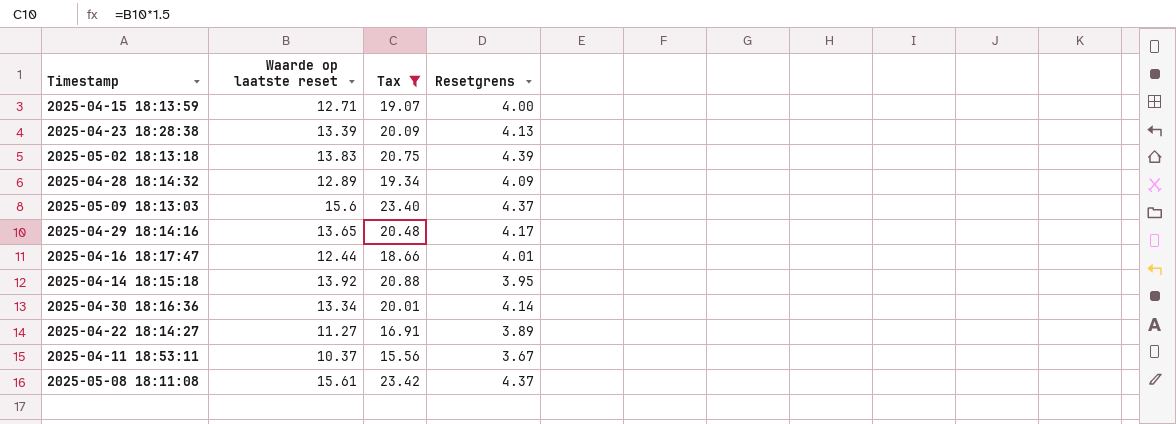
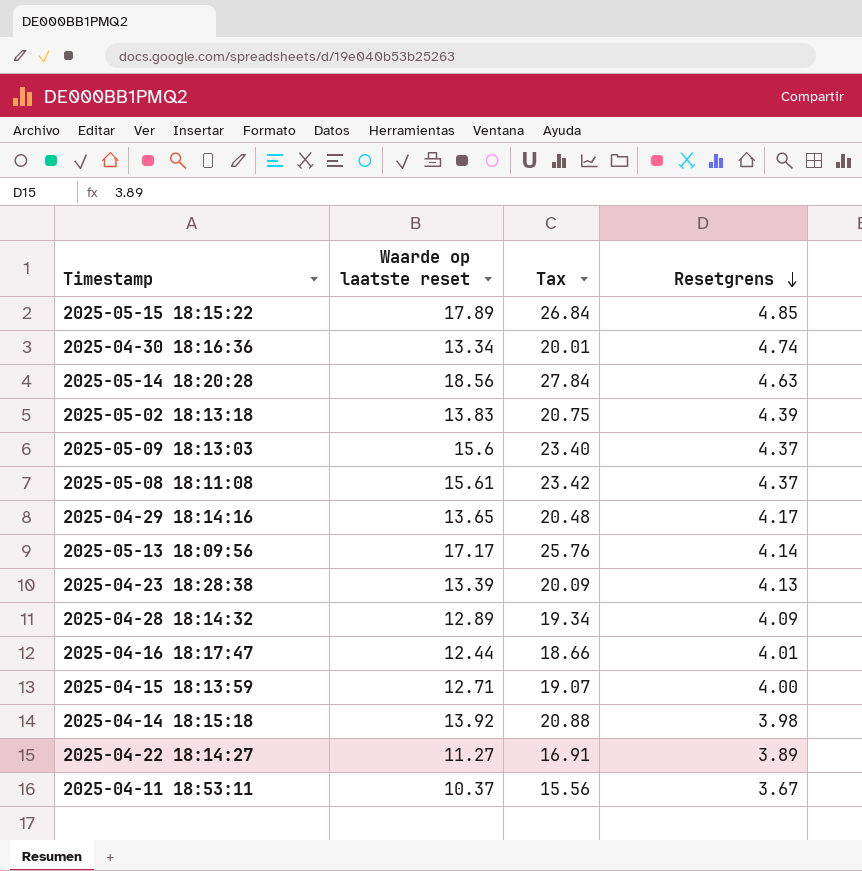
filter: Tax <= 23.42 -> none
row order: none -> Resetgrens descending
2025-04-30 18:16:36 | Resetgrens: 4.14 -> 4.74
2025-04-14 18:15:18 | Resetgrens: 3.95 -> 3.98

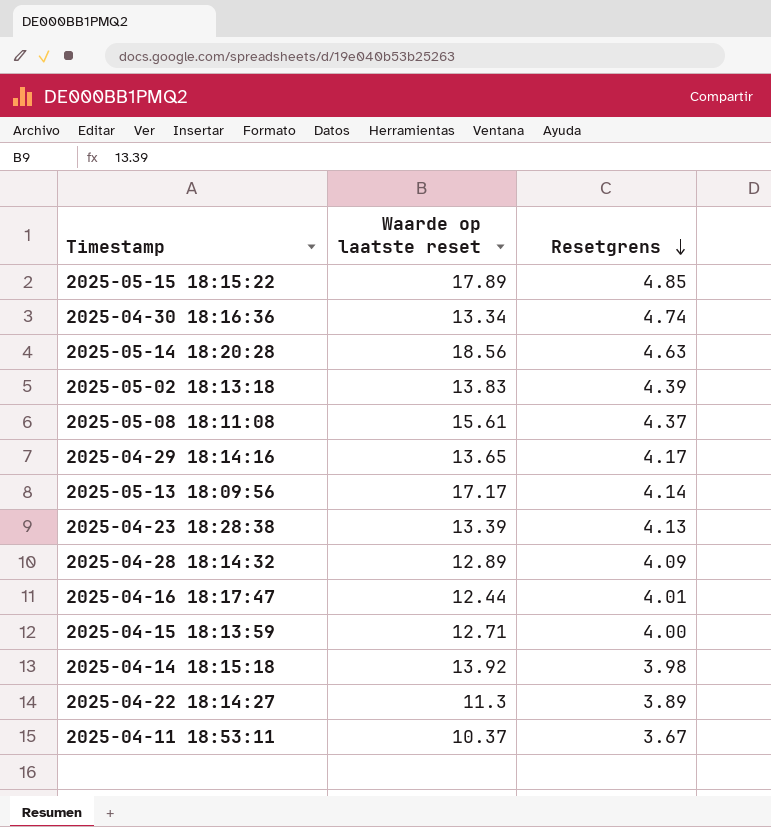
column Tax | formula: [Waarde op laatste reset] * 1.5 -> none
row 2025-05-09 18:13:03: 15.6 | 23.40 | 4.37 -> none
2025-04-22 18:14:27 | Waarde op laatste reset: 11.27 -> 11.3

